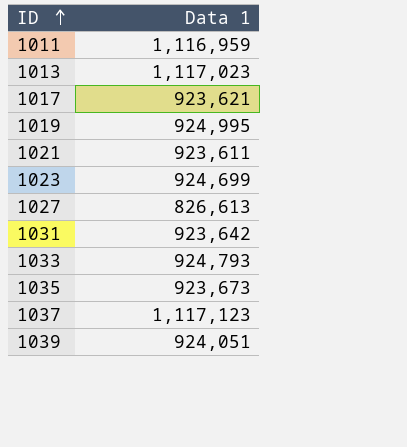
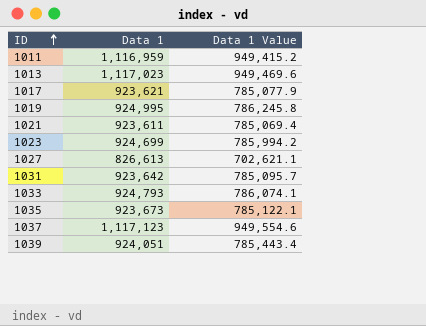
column Data 1 Value | formula: none -> [Data 1] * 0.85

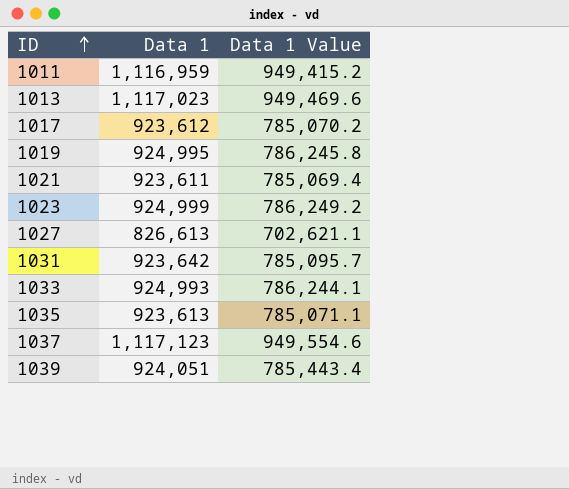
1017 | Data 1: 923,621 -> 923,612
1017 | Data 1 Value: 785,077.9 -> 785,070.2
1023 | Data 1: 924,699 -> 924,999
1023 | Data 1 Value: 785,994.2 -> 786,249.2
1033 | Data 1: 924,793 -> 924,993
1033 | Data 1 Value: 786,074.1 -> 786,244.1
1035 | Data 1: 923,673 -> 923,613
1035 | Data 1 Value: 785,122.1 -> 785,071.1

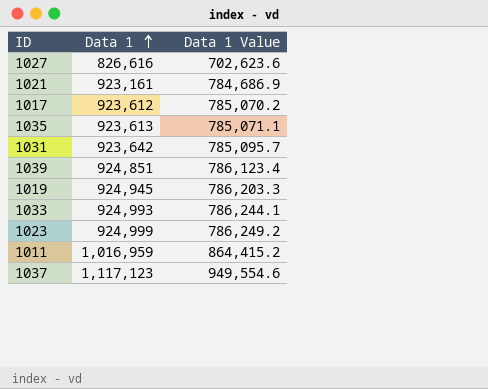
row order: ID ascending -> Data 1 ascending
row 1013: 1,117,023 | 949,469.6 -> none
1027 | Data 1: 826,613 -> 826,616
1027 | Data 1 Value: 702,621.1 -> 702,623.6
1021 | Data 1: 923,611 -> 923,161
1021 | Data 1 Value: 785,069.4 -> 784,686.9
1039 | Data 1: 924,051 -> 924,851
1039 | Data 1 Value: 785,443.4 -> 786,123.4
1019 | Data 1: 924,995 -> 924,945
1019 | Data 1 Value: 786,245.8 -> 786,203.3
1011 | Data 1: 1,116,959 -> 1,016,959
1011 | Data 1 Value: 949,415.2 -> 864,415.2

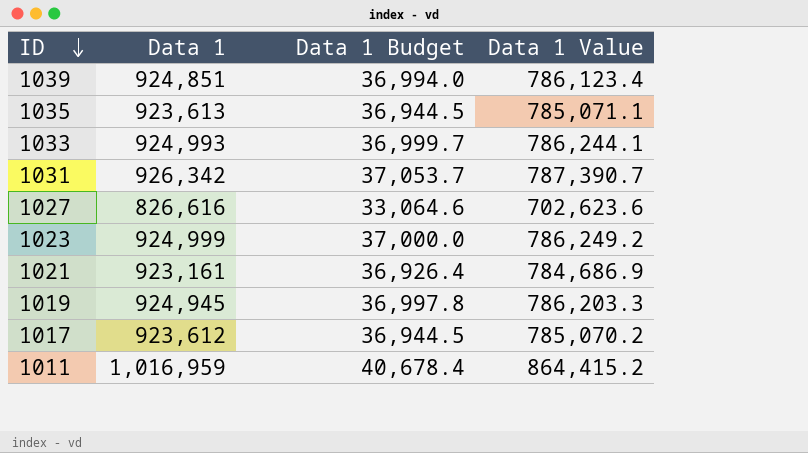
row order: Data 1 ascending -> ID descending
column Data 1 Budget | formula: none -> [Data 1] * 0.04
row 1037: 1,117,123 | 949,554.6 -> none
1031 | Data 1: 923,642 -> 926,342
1031 | Data 1 Value: 785,095.7 -> 787,390.7

